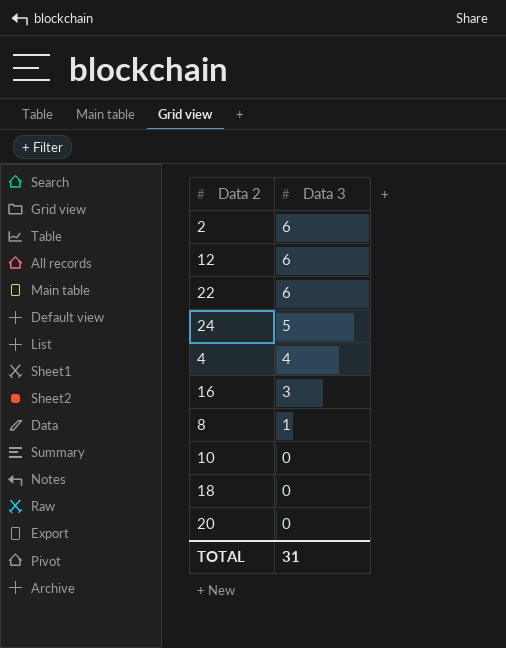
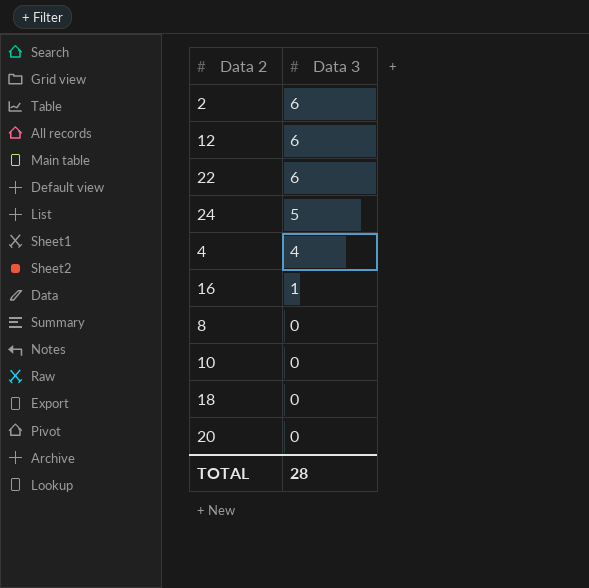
16 | Data 3: 3 -> 1
8 | Data 3: 1 -> 0
TOTAL | Data 3: 31 -> 28

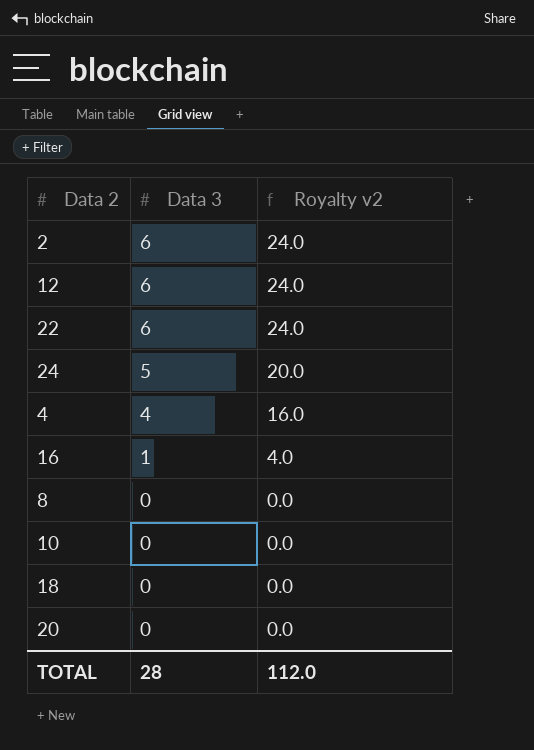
column Royalty v2 | formula: none -> [Data 3] * 4

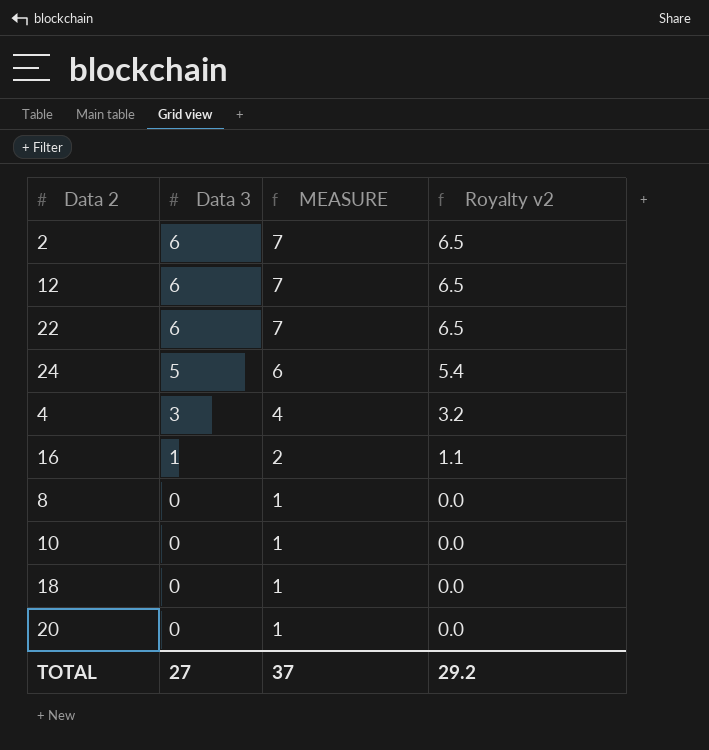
column MEASURE | formula: none -> [Data 3] + 1
column Royalty v2 | formula: [Data 3] * 4 -> [Data 3] * 1.08
4 | Data 3: 4 -> 3
TOTAL | Data 3: 28 -> 27
TOTAL | Royalty v2: 112.0 -> 29.2

